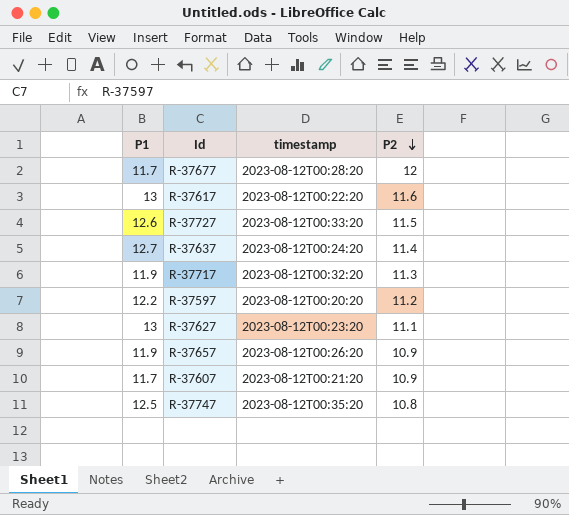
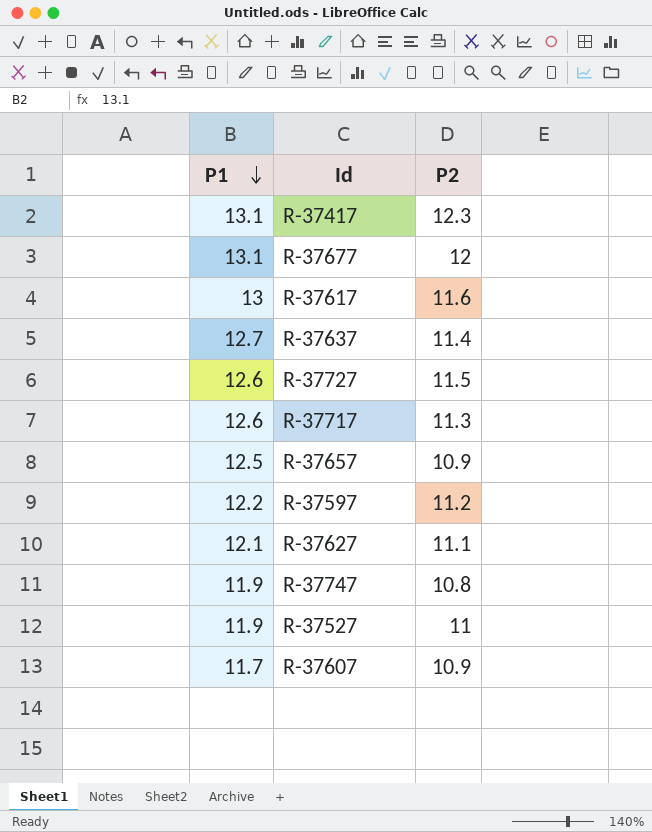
row order: P2 descending -> P1 descending
column timestamp | position: 3 -> none
row R-37417: none -> 13.1 | 12.3
R-37677 | P1: 11.7 -> 13.1
R-37717 | P1: 11.9 -> 12.6
R-37657 | P1: 11.9 -> 12.5
R-37627 | P1: 13 -> 12.1
R-37747 | P1: 12.5 -> 11.9
row R-37527: none -> 11.9 | 11

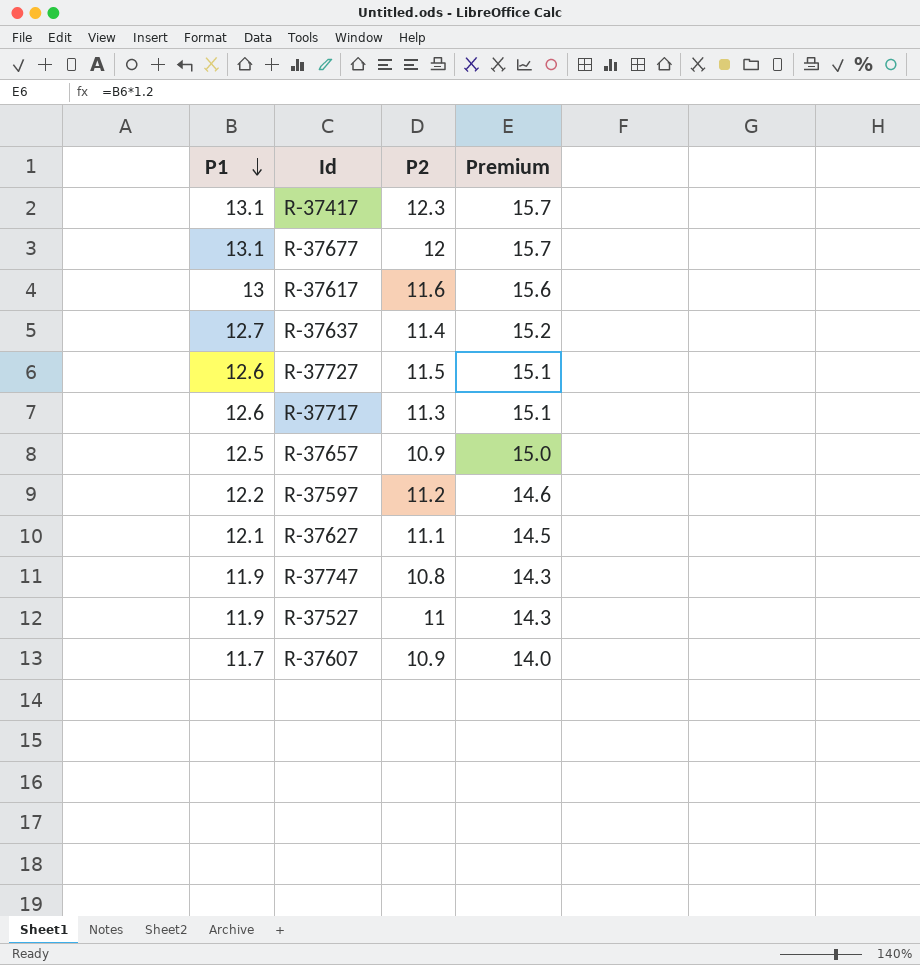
column Premium | formula: none -> [P1] * 1.2

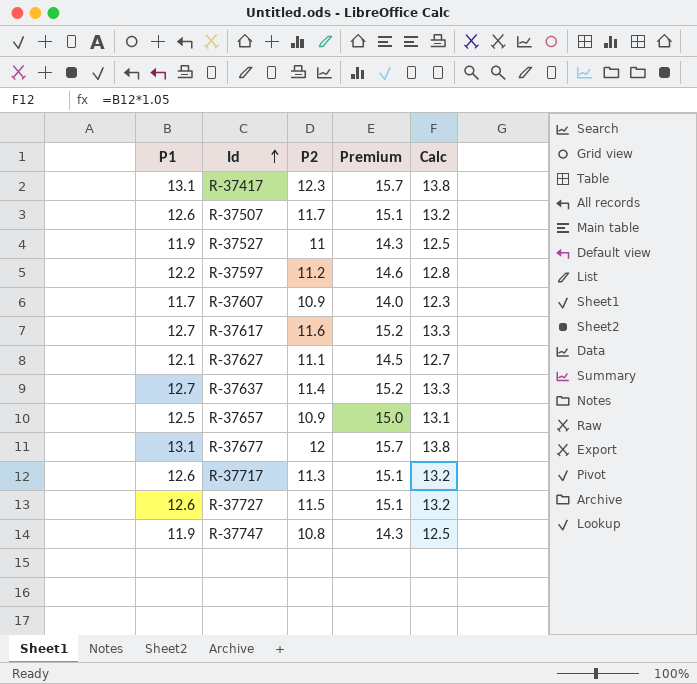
row order: P1 descending -> Id ascending
column Calc | formula: none -> [P1] * 1.05
row R-37507: none -> 12.6 | 11.7 | 15.1 | 13.2
R-37617 | P1: 13 -> 12.7
R-37617 | Premium: 15.6 -> 15.2

